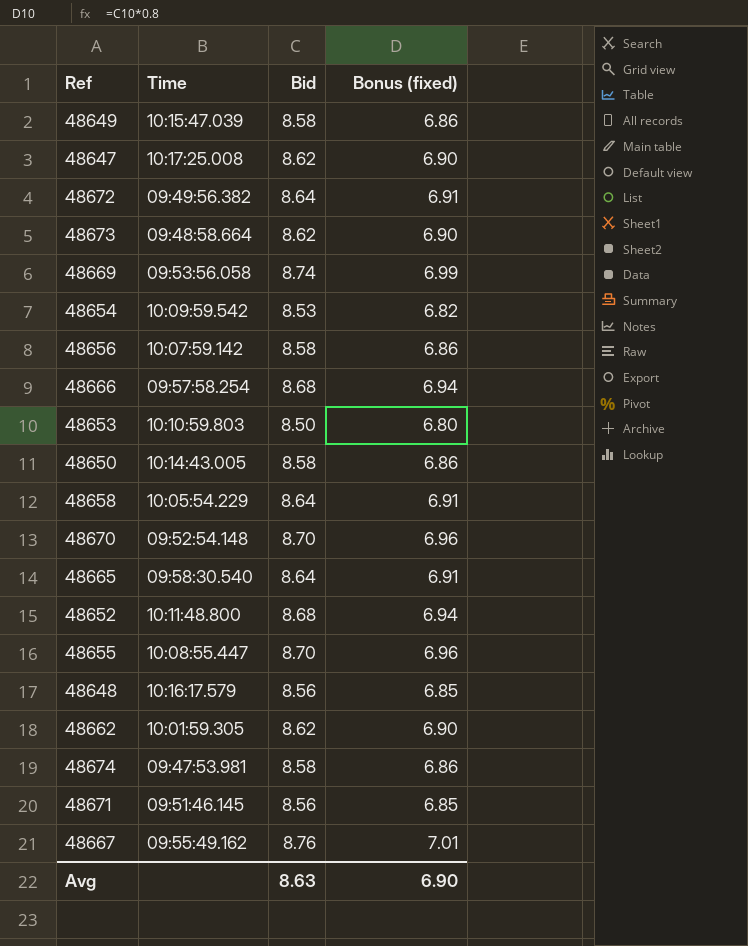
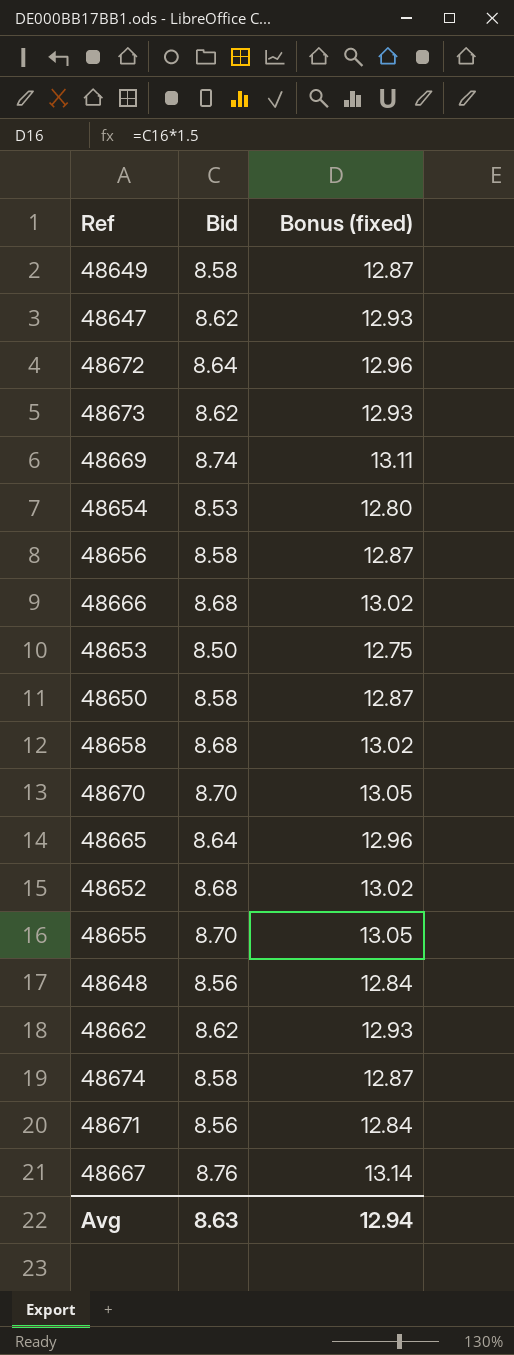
column Time | position: 2 -> none
column Bonus (fixed) | formula: [Bid] * 0.8 -> [Bid] * 1.5
48658 | Bid: 8.64 -> 8.68
Avg | Bonus (fixed): 6.90 -> 12.94

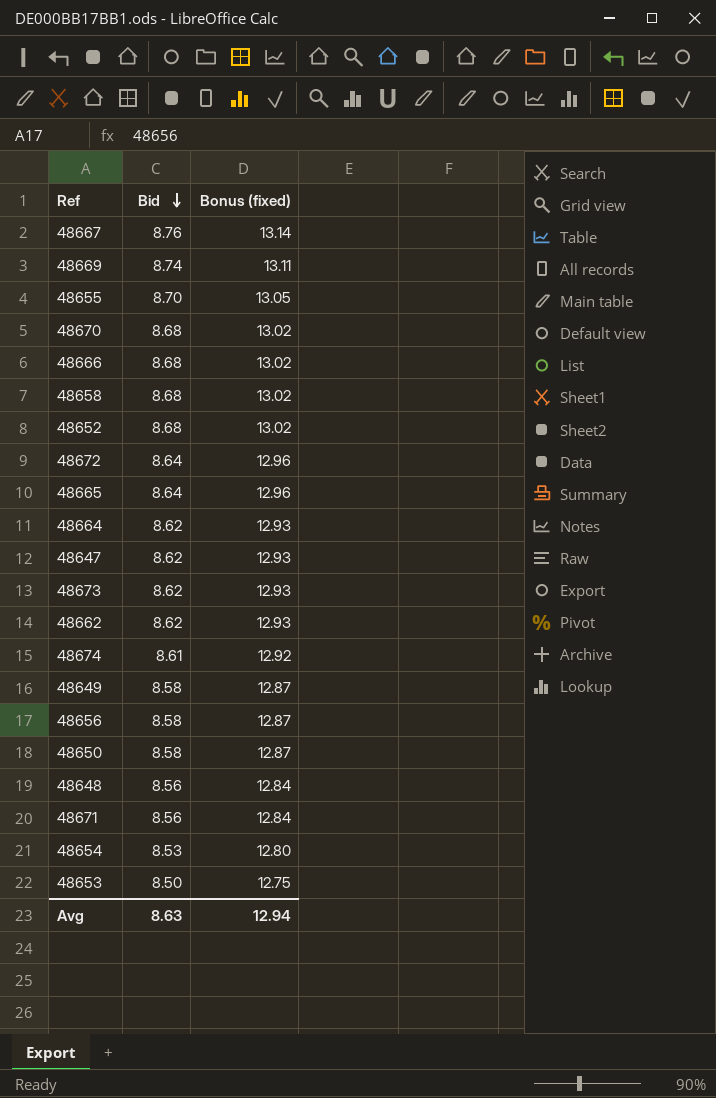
row order: none -> Bid descending
48670 | Bid: 8.70 -> 8.68
48670 | Bonus (fixed): 13.05 -> 13.02
row 48664: none -> 8.62 | 12.93
48674 | Bid: 8.58 -> 8.61
48674 | Bonus (fixed): 12.87 -> 12.92

